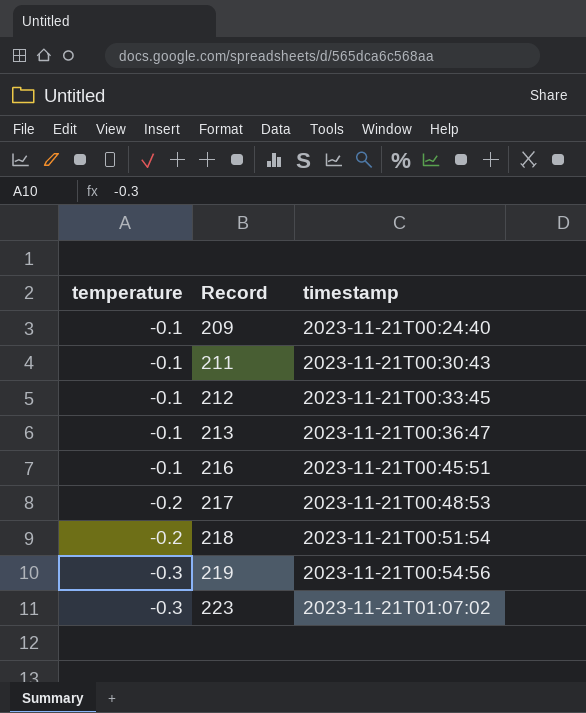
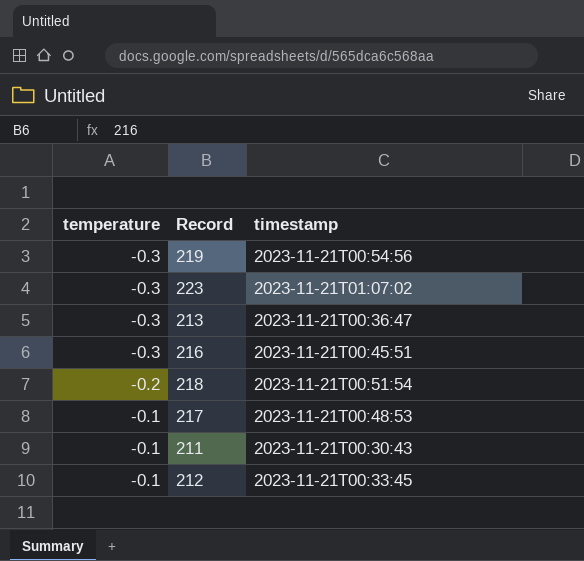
row order: temperature descending -> temperature ascending
row 209: -0.1 | 2023-11-21T00:24:40 -> none
213 | temperature: -0.1 -> -0.3
216 | temperature: -0.1 -> -0.3
217 | temperature: -0.2 -> -0.1

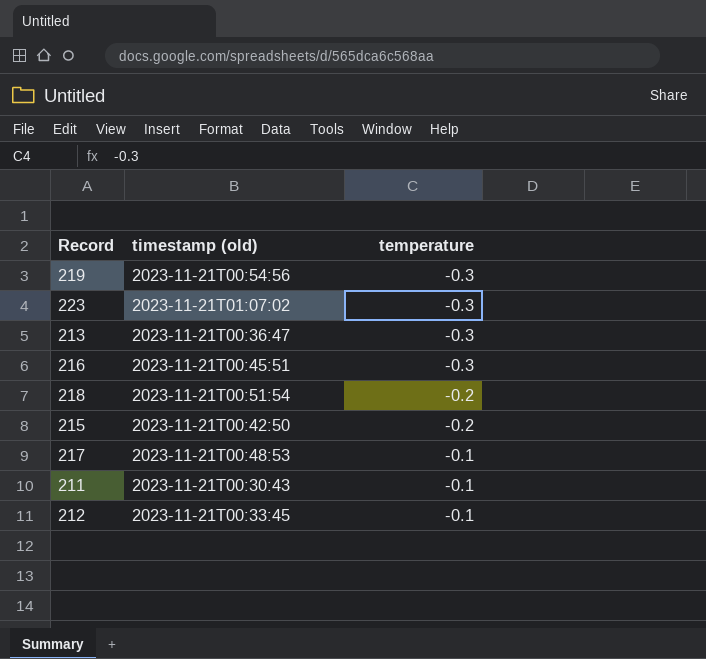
column name: timestamp -> timestamp (old)
column temperature | position: 1 -> 3
row 215: none -> 2023-11-21T00:42:50 | -0.2

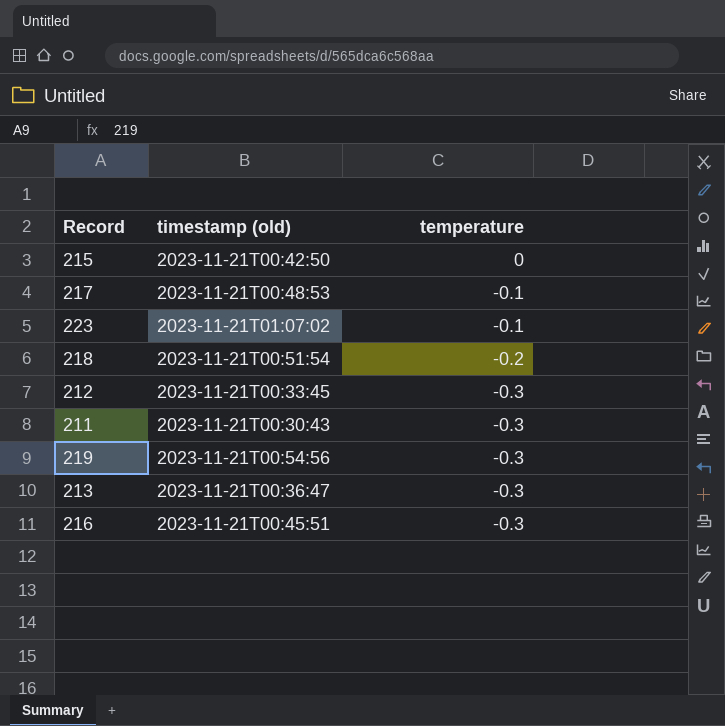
row order: temperature ascending -> temperature descending
215 | temperature: -0.2 -> 0
223 | temperature: -0.3 -> -0.1
212 | temperature: -0.1 -> -0.3
211 | temperature: -0.1 -> -0.3

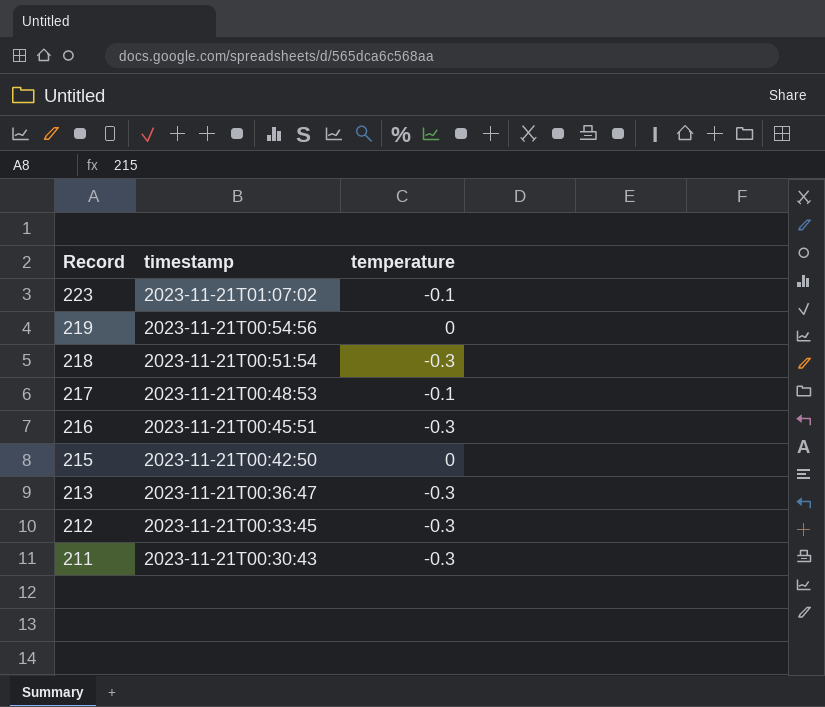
row order: temperature descending -> Record descending
column name: timestamp (old) -> timestamp
219 | temperature: -0.3 -> 0
218 | temperature: -0.2 -> -0.3

